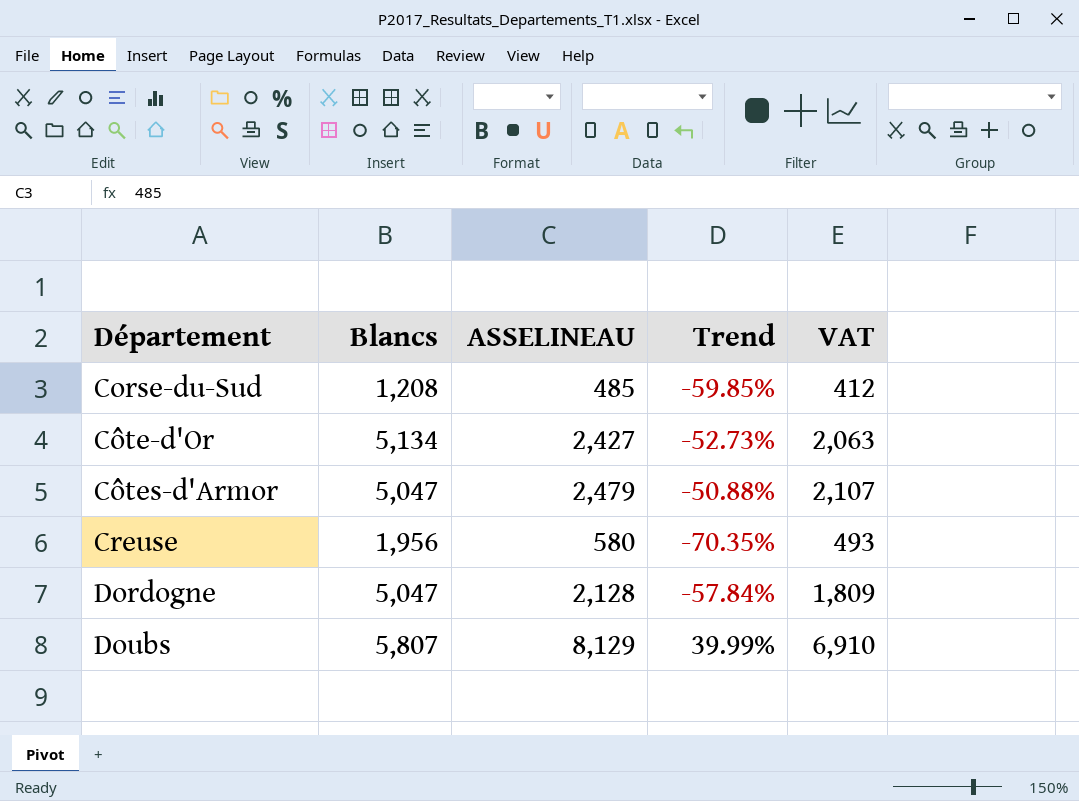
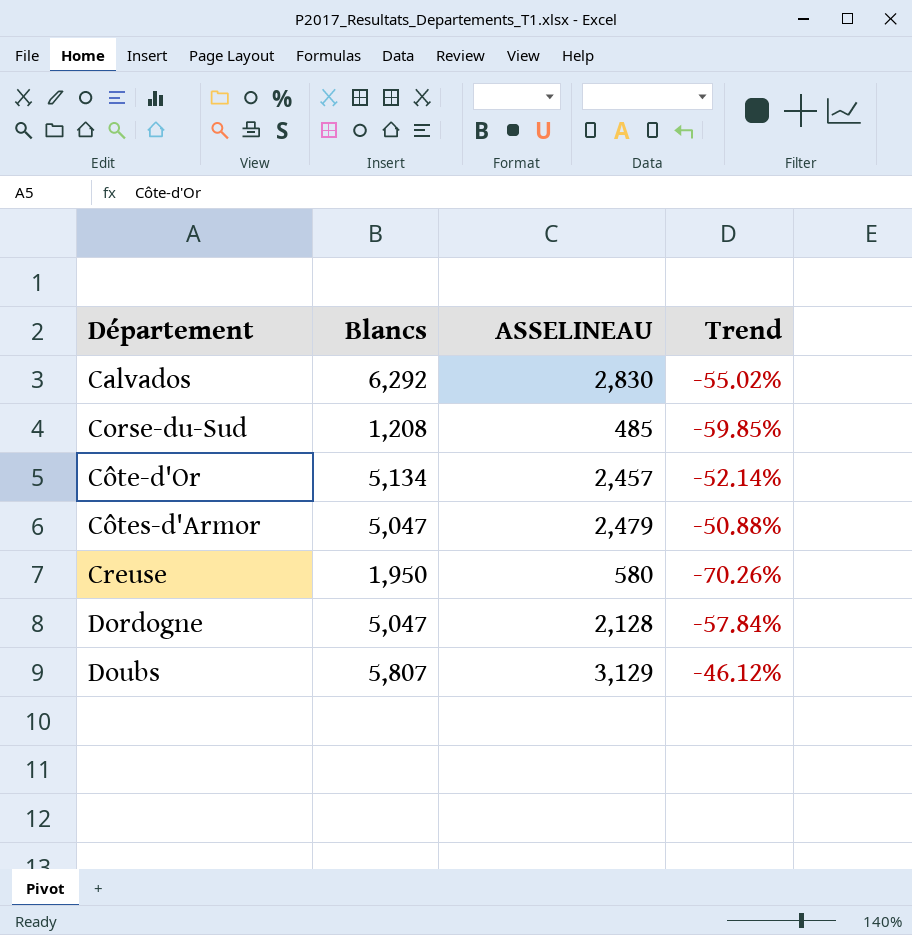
column VAT | formula: [ASSELINEAU] * 0.85 -> none
row Calvados: none -> 6,292 | 2,830 | -55.02%
Côte-d'Or | ASSELINEAU: 2,427 -> 2,457
Côte-d'Or | Trend: -52.73% -> -52.14%
Creuse | Blancs: 1,956 -> 1,950
Creuse | Trend: -70.35% -> -70.26%
Doubs | ASSELINEAU: 8,129 -> 3,129
Doubs | Trend: 39.99% -> -46.12%

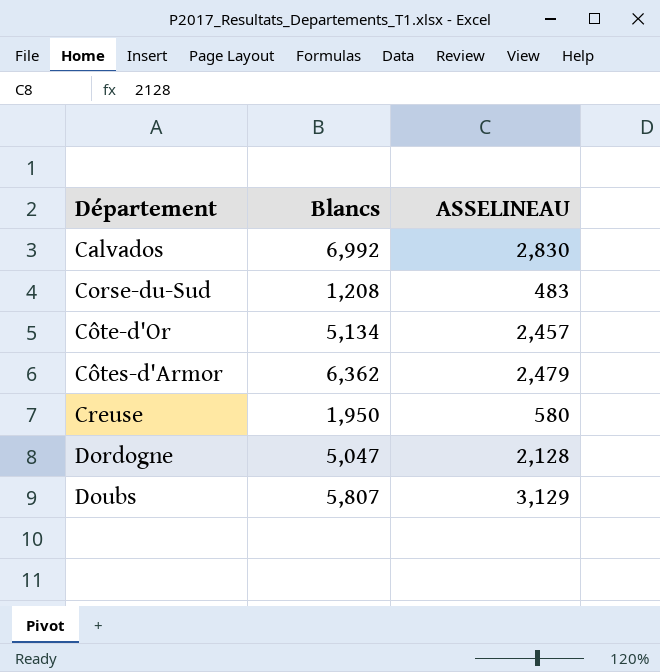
column Trend | formula: ([ASSELINEAU] - [Blancs]) / [Blancs] -> none
Calvados | Blancs: 6,292 -> 6,992
Corse-du-Sud | ASSELINEAU: 485 -> 483
Côtes-d'Armor | Blancs: 5,047 -> 6,362

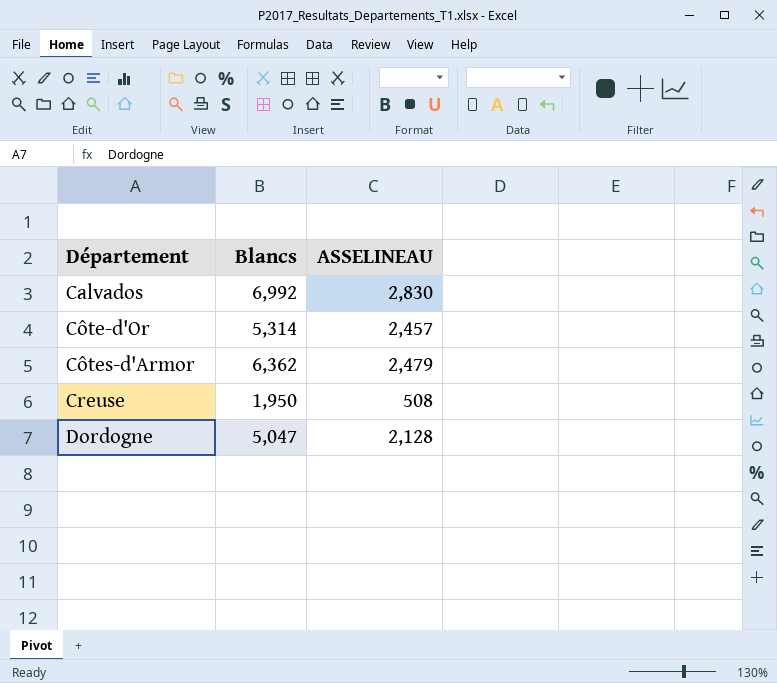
row Corse-du-Sud: 1,208 | 483 -> none
row Doubs: 5,807 | 3,129 -> none
Côte-d'Or | Blancs: 5,134 -> 5,314
Creuse | ASSELINEAU: 580 -> 508

